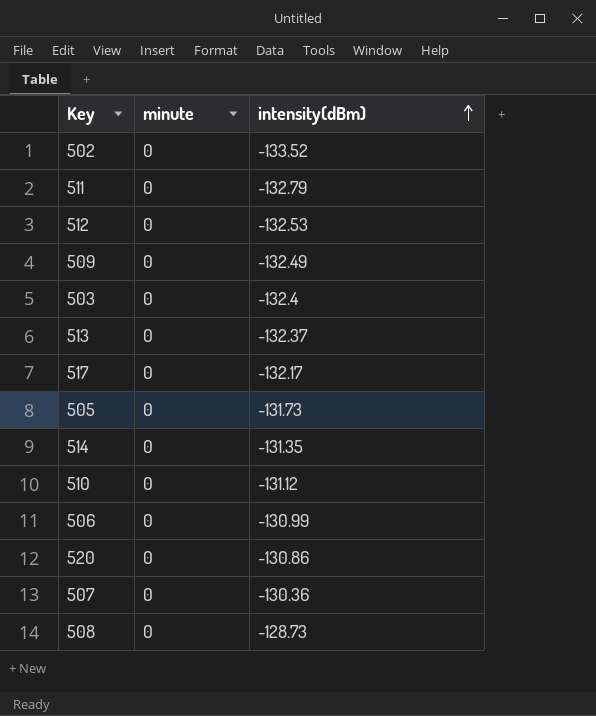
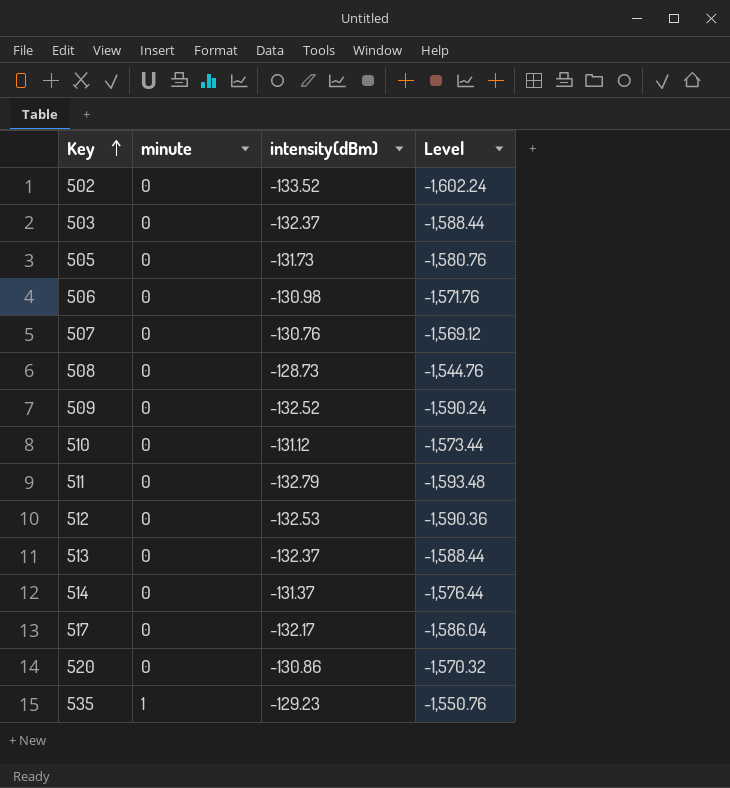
row order: intensity(dBm) ascending -> Key ascending
column Level | formula: none -> [intensity(dBm)] * 12
503 | intensity(dBm): -132.4 -> -132.37
506 | intensity(dBm): -130.99 -> -130.98
507 | intensity(dBm): -130.36 -> -130.76
509 | intensity(dBm): -132.49 -> -132.52
514 | intensity(dBm): -131.35 -> -131.37
row 535: none -> 1 | -129.23 | -1,550.76

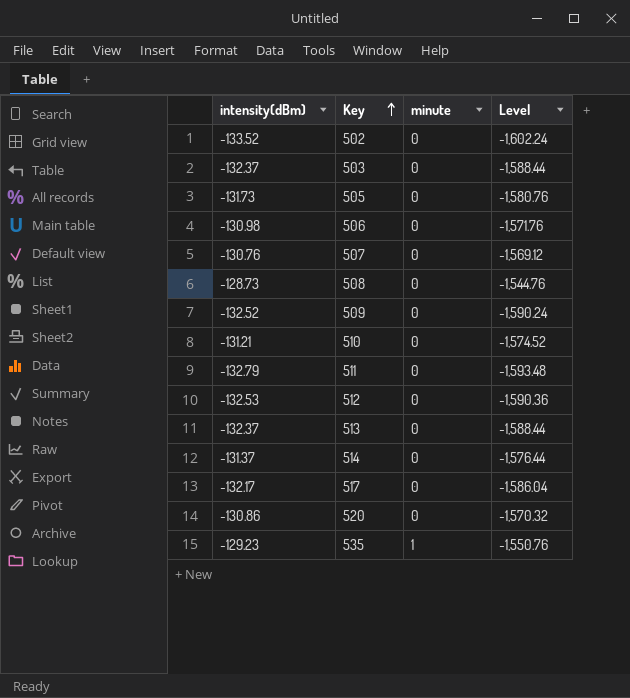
column intensity(dBm) | position: 3 -> 1
510 | intensity(dBm): -131.12 -> -131.21
510 | Level: -1,573.44 -> -1,574.52

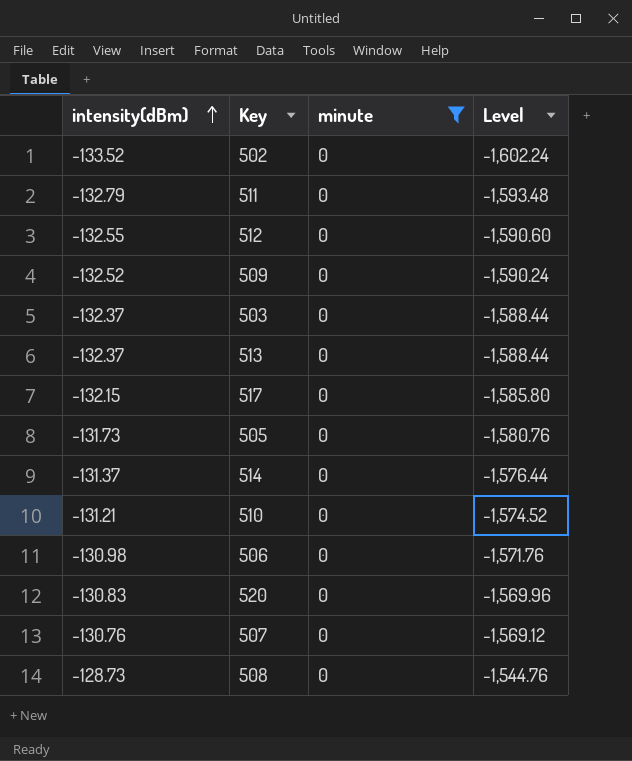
filter: none -> minute = 0
row order: Key ascending -> intensity(dBm) ascending
512 | intensity(dBm): -132.53 -> -132.55
512 | Level: -1,590.36 -> -1,590.60
517 | intensity(dBm): -132.17 -> -132.15
517 | Level: -1,586.04 -> -1,585.80
520 | intensity(dBm): -130.86 -> -130.83
520 | Level: -1,570.32 -> -1,569.96

